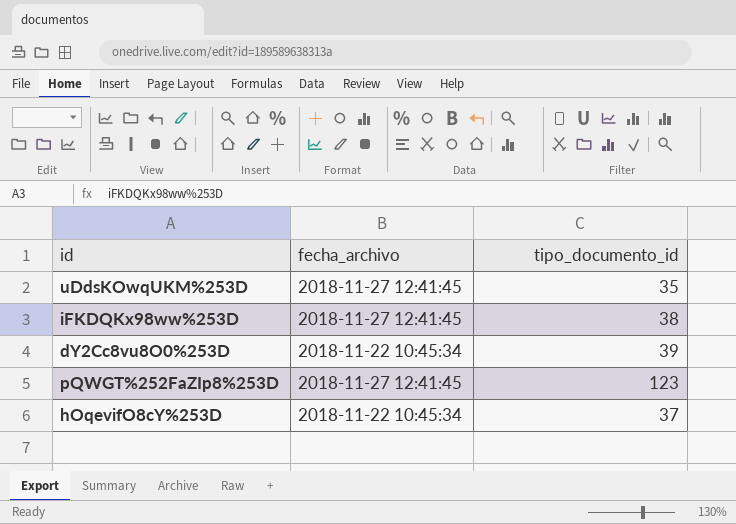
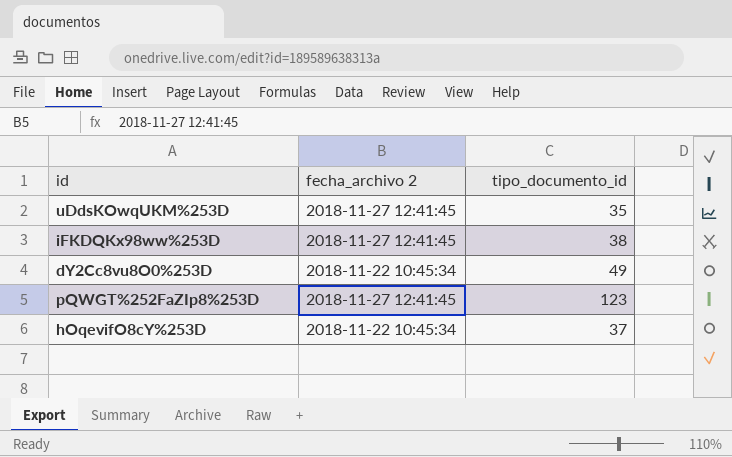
column name: fecha_archivo -> fecha_archivo 2
dY2Cc8vu8O0%253D | tipo_documento_id: 39 -> 49

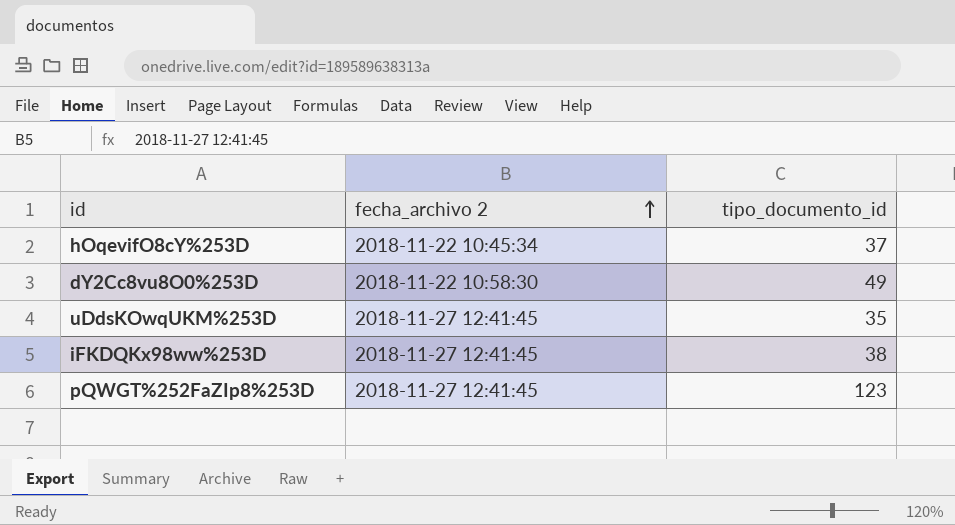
row order: none -> fecha_archivo 2 ascending
dY2Cc8vu8O0%253D | fecha_archivo 2: 2018-11-22 10:45:34 -> 2018-11-22 10:58:30

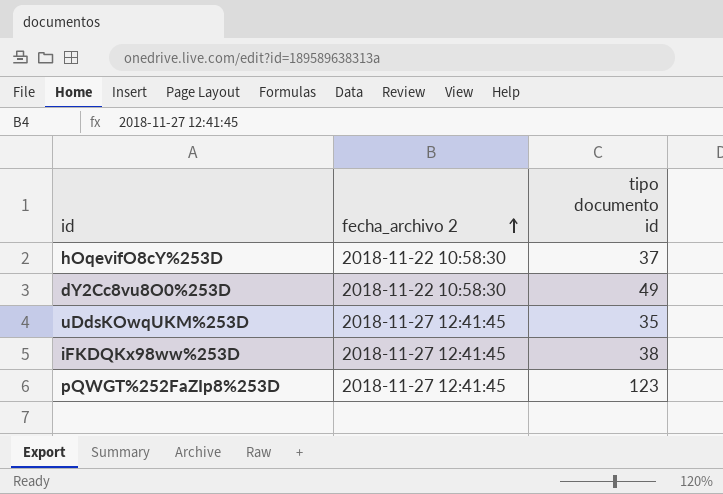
column name: tipo_documento_id -> tipo documento id
hOqevifO8cY%253D | fecha_archivo 2: 2018-11-22 10:45:34 -> 2018-11-22 10:58:30

